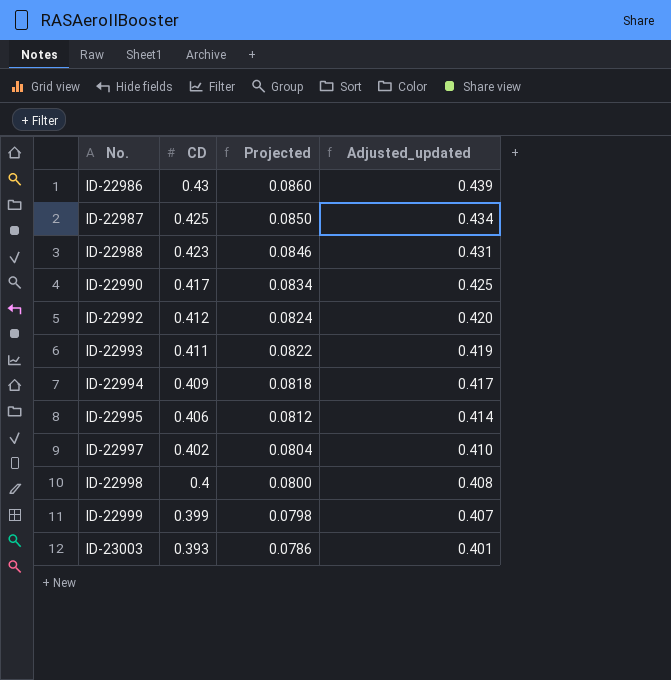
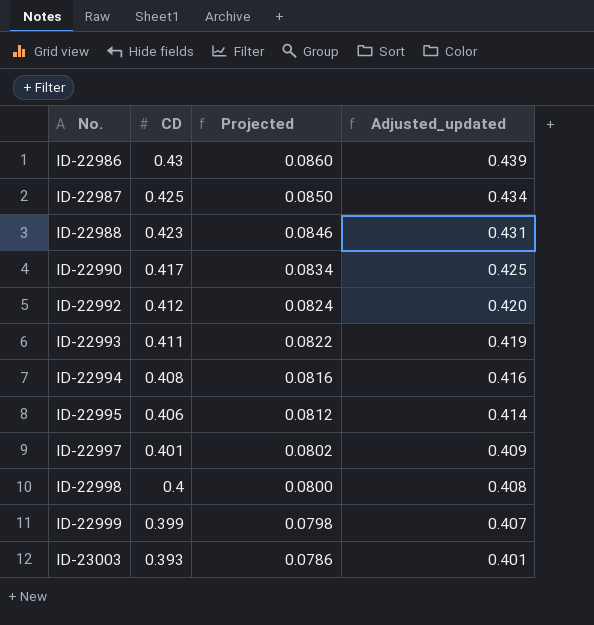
ID-22994 | CD: 0.409 -> 0.408
ID-22994 | Projected: 0.0818 -> 0.0816
ID-22994 | Adjusted_updated: 0.417 -> 0.416
ID-22997 | CD: 0.402 -> 0.401
ID-22997 | Projected: 0.0804 -> 0.0802
ID-22997 | Adjusted_updated: 0.410 -> 0.409

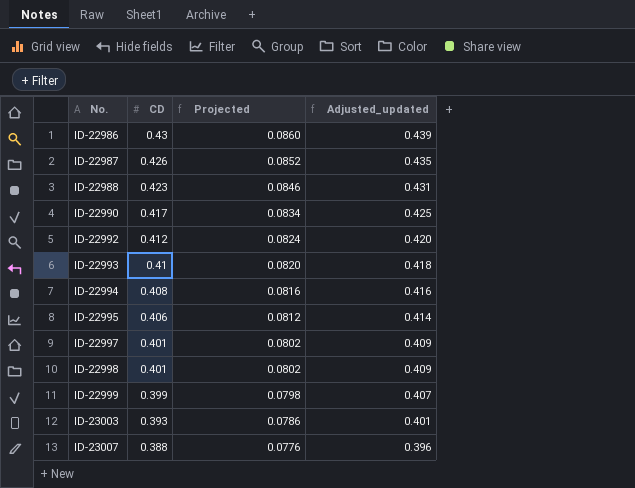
ID-22987 | CD: 0.425 -> 0.426
ID-22987 | Projected: 0.0850 -> 0.0852
ID-22987 | Adjusted_updated: 0.434 -> 0.435
ID-22993 | CD: 0.411 -> 0.41
ID-22993 | Projected: 0.0822 -> 0.0820
ID-22993 | Adjusted_updated: 0.419 -> 0.418
ID-22998 | CD: 0.4 -> 0.401
ID-22998 | Projected: 0.0800 -> 0.0802
ID-22998 | Adjusted_updated: 0.408 -> 0.409
row ID-23007: none -> 0.388 | 0.0776 | 0.396

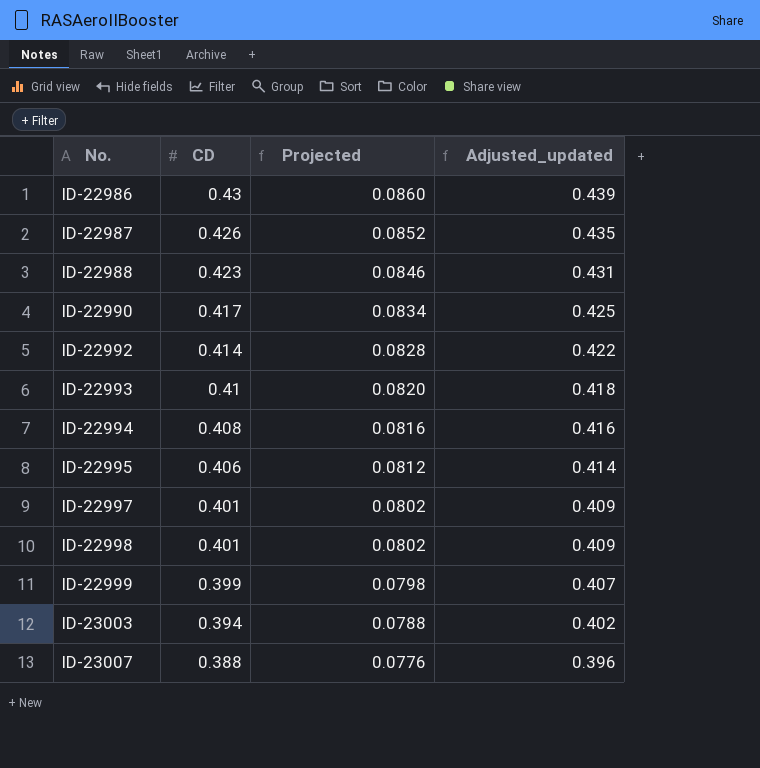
ID-22992 | CD: 0.412 -> 0.414
ID-22992 | Projected: 0.0824 -> 0.0828
ID-22992 | Adjusted_updated: 0.420 -> 0.422
ID-23003 | CD: 0.393 -> 0.394
ID-23003 | Projected: 0.0786 -> 0.0788
ID-23003 | Adjusted_updated: 0.401 -> 0.402

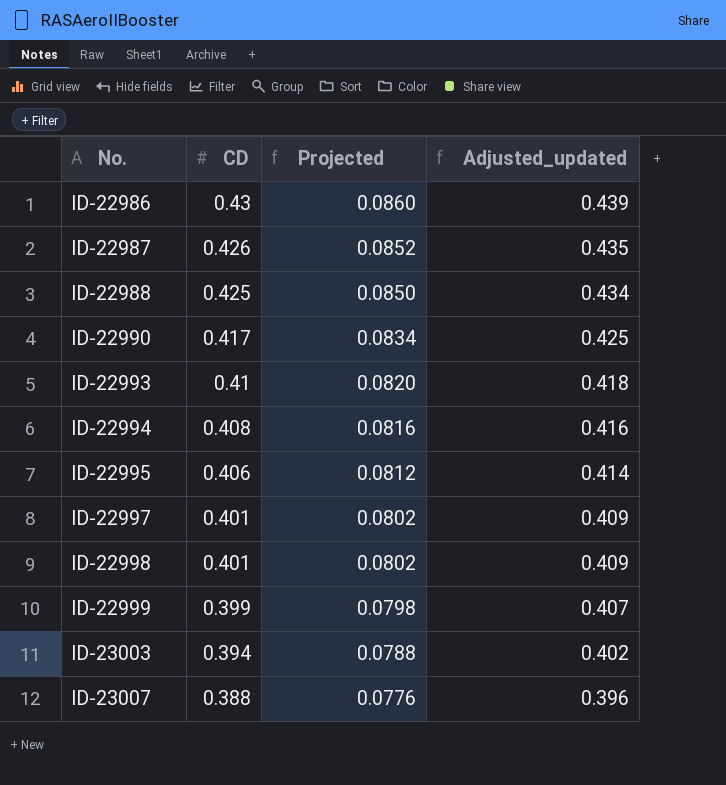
row ID-22992: 0.414 | 0.0828 | 0.422 -> none
ID-22988 | CD: 0.423 -> 0.425
ID-22988 | Projected: 0.0846 -> 0.0850
ID-22988 | Adjusted_updated: 0.431 -> 0.434

